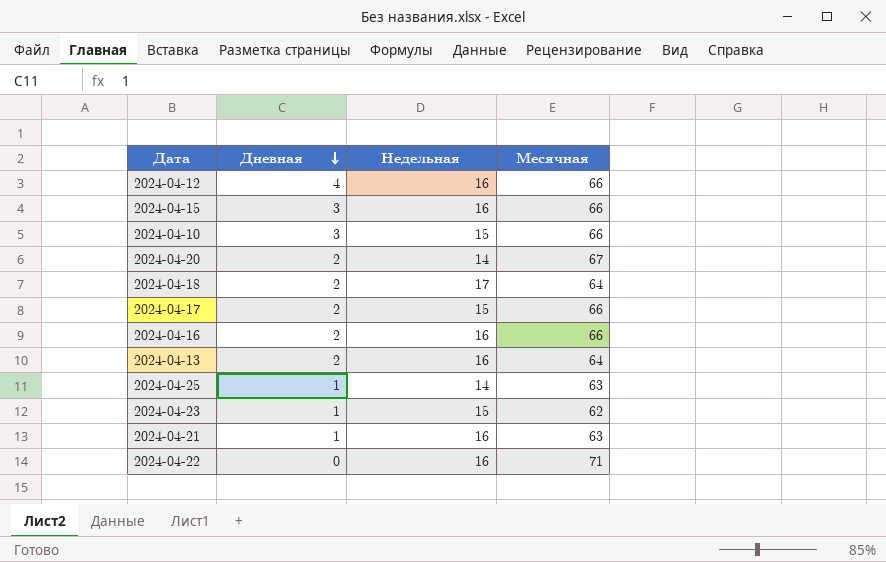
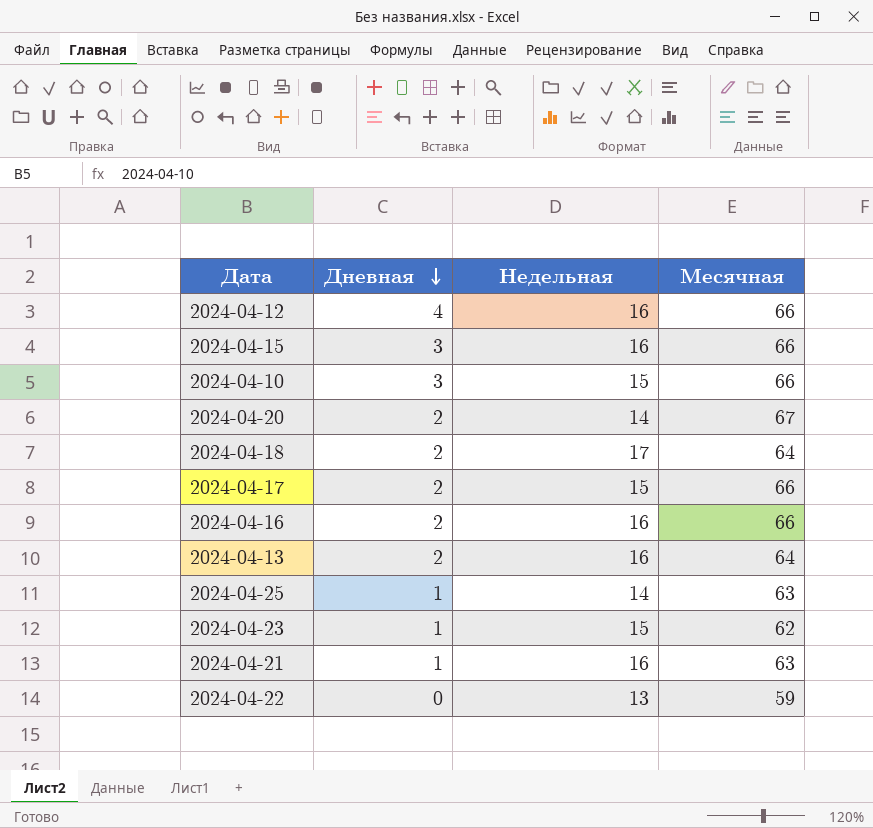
2024-04-22 | Недельная: 16 -> 13
2024-04-22 | Месячная: 71 -> 59

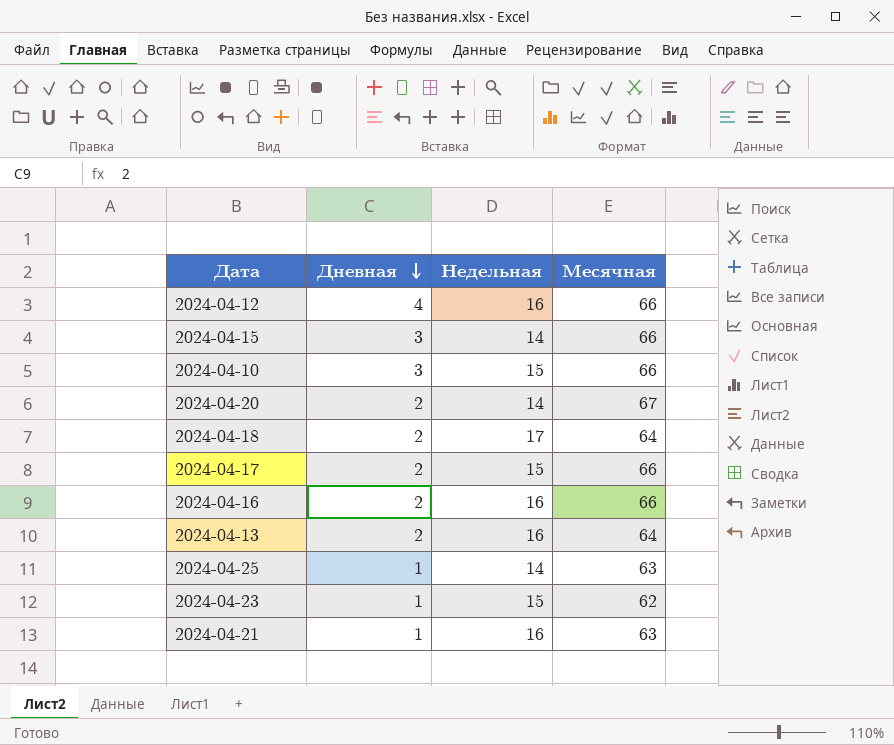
row 2024-04-22: 0 | 13 | 59 -> none
2024-04-15 | Недельная: 16 -> 14

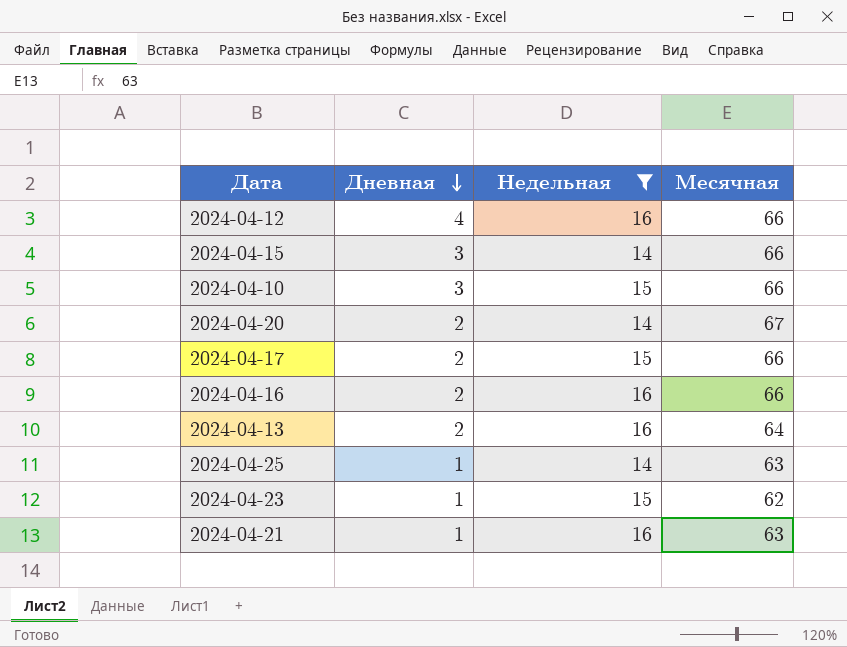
filter: none -> Недельная != 17

